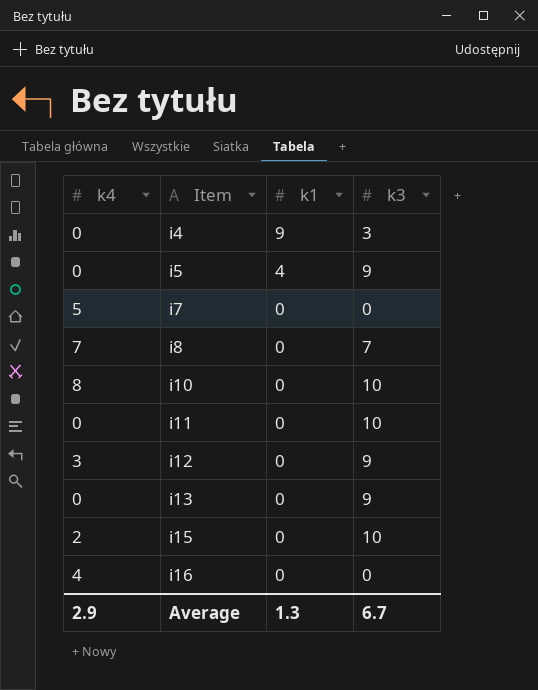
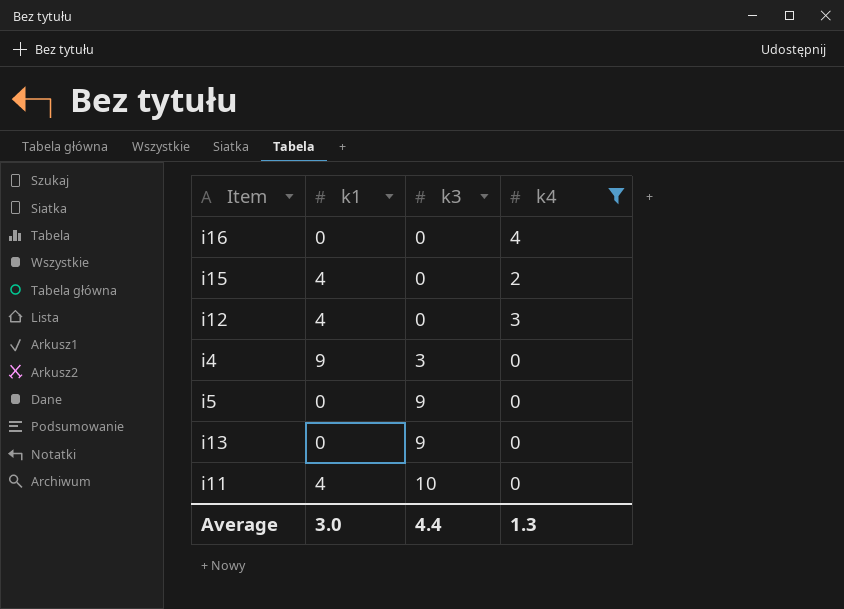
filter: none -> k4 <= 4
row order: Item ascending -> k3 ascending
column k4 | position: 1 -> 4
i15 | k1: 0 -> 4
i15 | k3: 10 -> 0
i12 | k1: 0 -> 4
i12 | k3: 9 -> 0
i5 | k1: 4 -> 0
i11 | k1: 0 -> 4
Average | k1: 1.3 -> 3.0
Average | k3: 6.7 -> 4.4
Average | k4: 2.9 -> 1.3

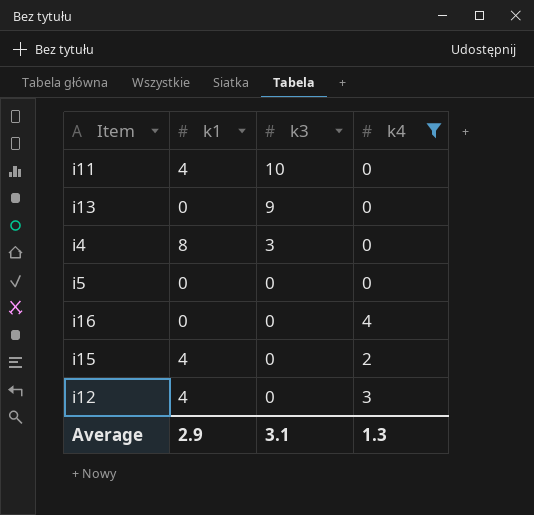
row order: k3 ascending -> k3 descending
i4 | k1: 9 -> 8
i5 | k3: 9 -> 0
Average | k1: 3.0 -> 2.9
Average | k3: 4.4 -> 3.1

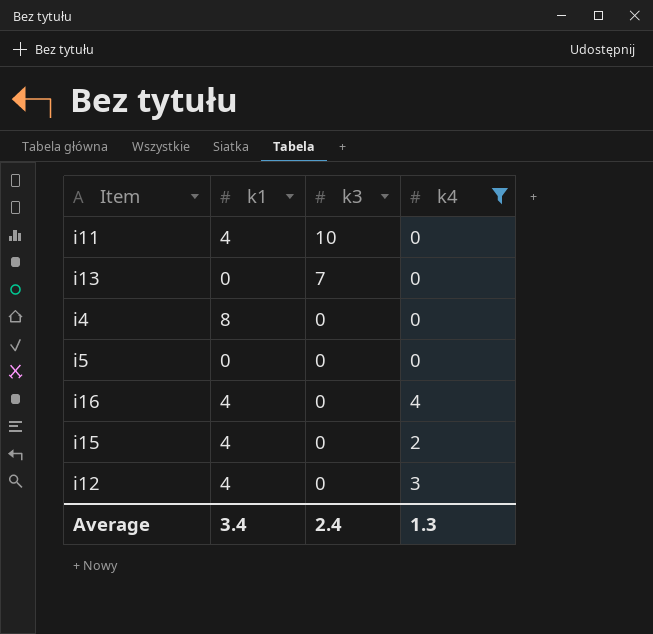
i13 | k3: 9 -> 7
i4 | k3: 3 -> 0
i16 | k1: 0 -> 4
Average | k1: 2.9 -> 3.4
Average | k3: 3.1 -> 2.4

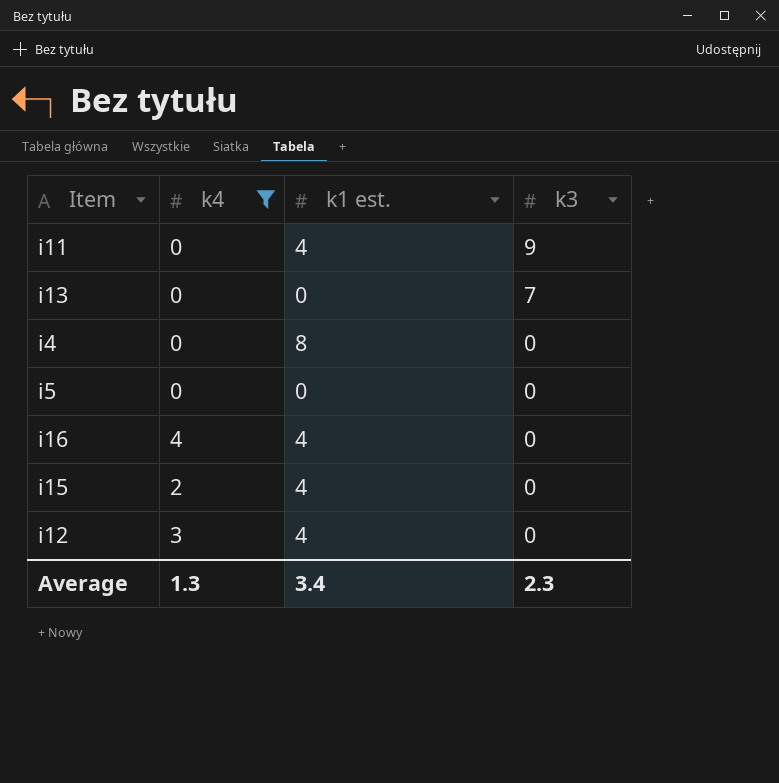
column k4 | position: 4 -> 2
column name: k1 -> k1 est.
i11 | k3: 10 -> 9
Average | k3: 2.4 -> 2.3

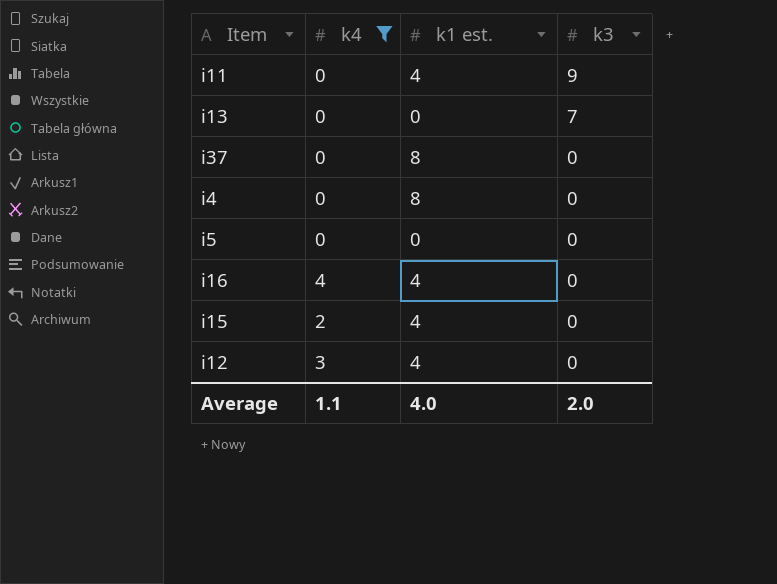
row i37: none -> 0 | 8 | 0
Average | k4: 1.3 -> 1.1
Average | k1 est.: 3.4 -> 4.0
Average | k3: 2.3 -> 2.0

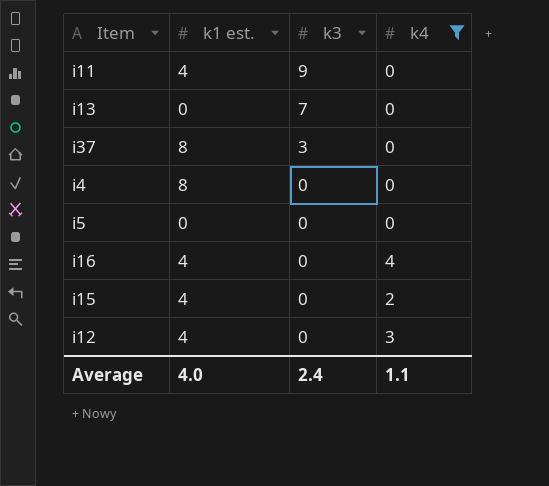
column k4 | position: 2 -> 4
i37 | k3: 0 -> 3
Average | k3: 2.0 -> 2.4

